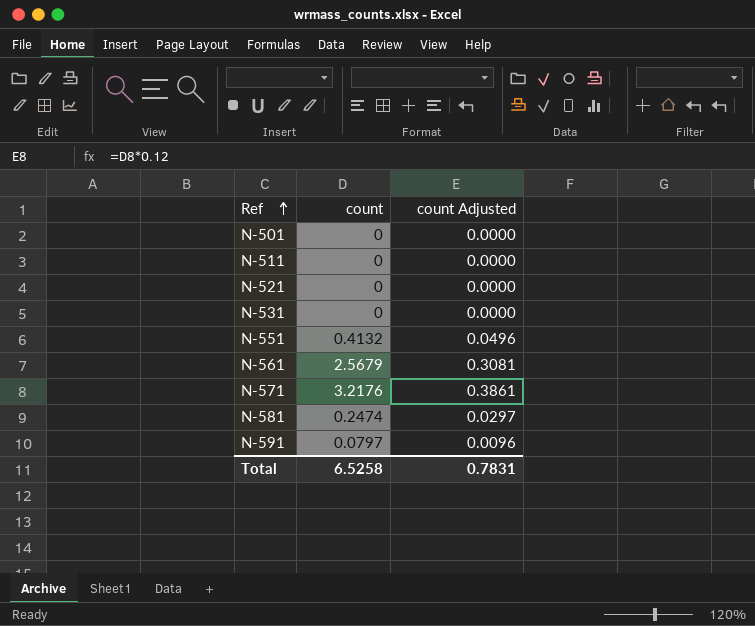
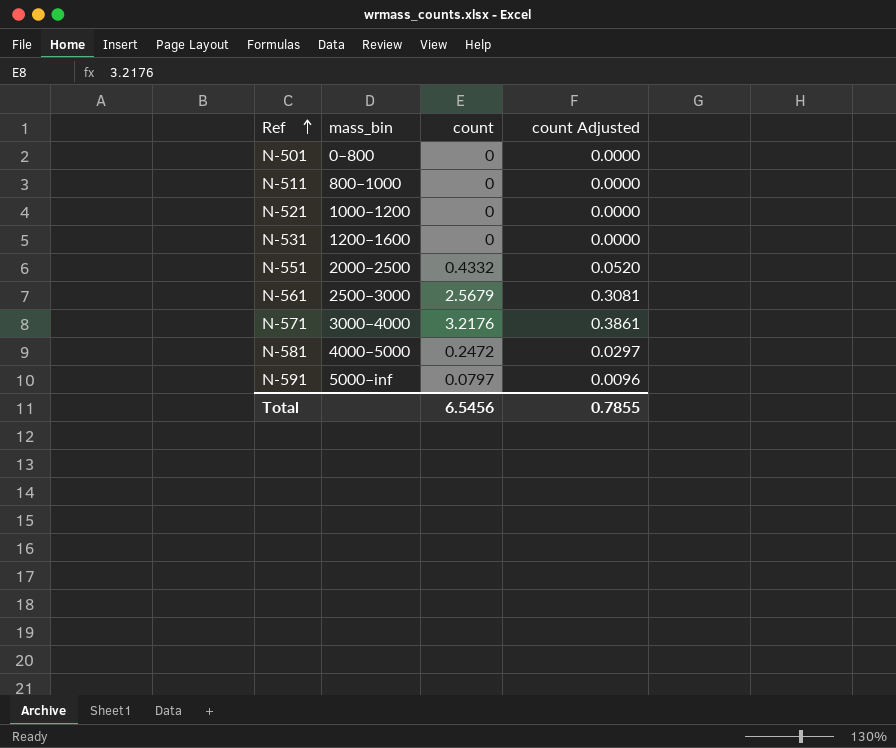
column mass_bin | position: none -> 2
N-551 | count: 0.4132 -> 0.4332
N-551 | count Adjusted: 0.0496 -> 0.0520
N-581 | count: 0.2474 -> 0.2472
Total | count: 6.5258 -> 6.5456
Total | count Adjusted: 0.7831 -> 0.7855

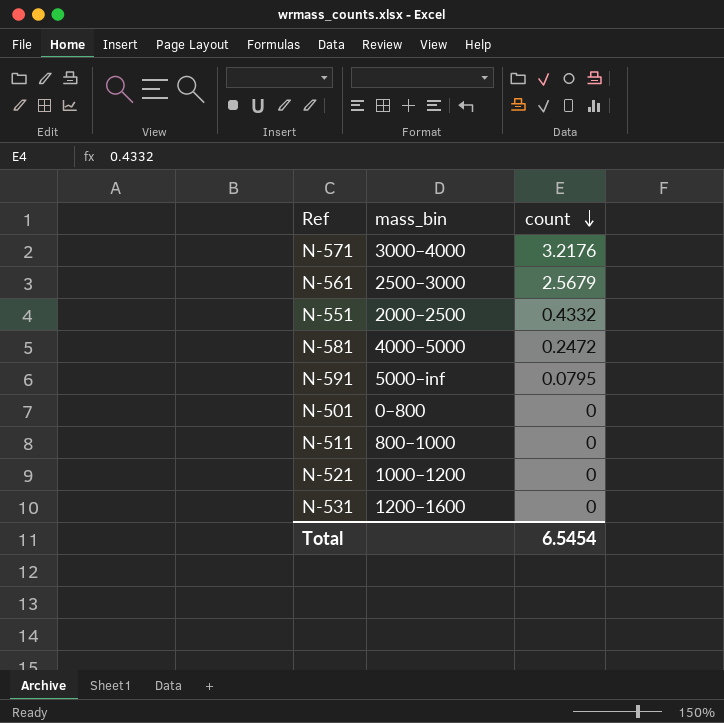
row order: Ref ascending -> count descending
column count Adjusted | formula: [count] * 0.12 -> none
N-591 | count: 0.0797 -> 0.0795
Total | count: 6.5456 -> 6.5454

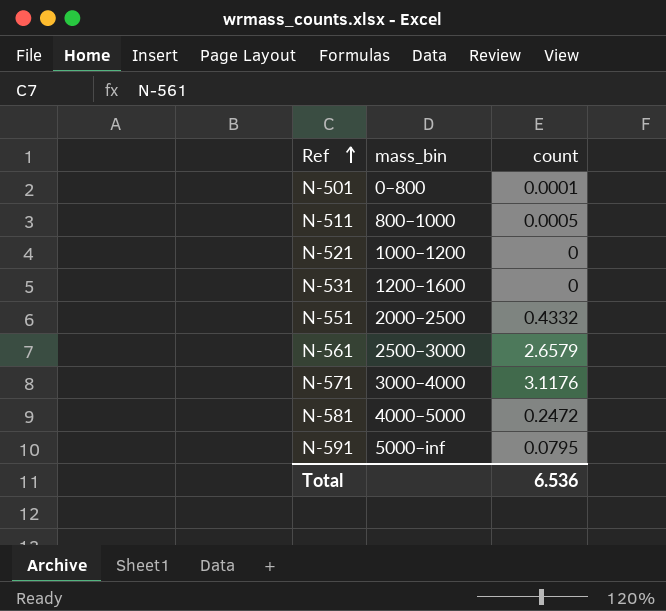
row order: count descending -> Ref ascending
N-501 | count: 0 -> 0.0001
N-511 | count: 0 -> 0.0005
N-561 | count: 2.5679 -> 2.6579
N-571 | count: 3.2176 -> 3.1176
Total | count: 6.5454 -> 6.536

